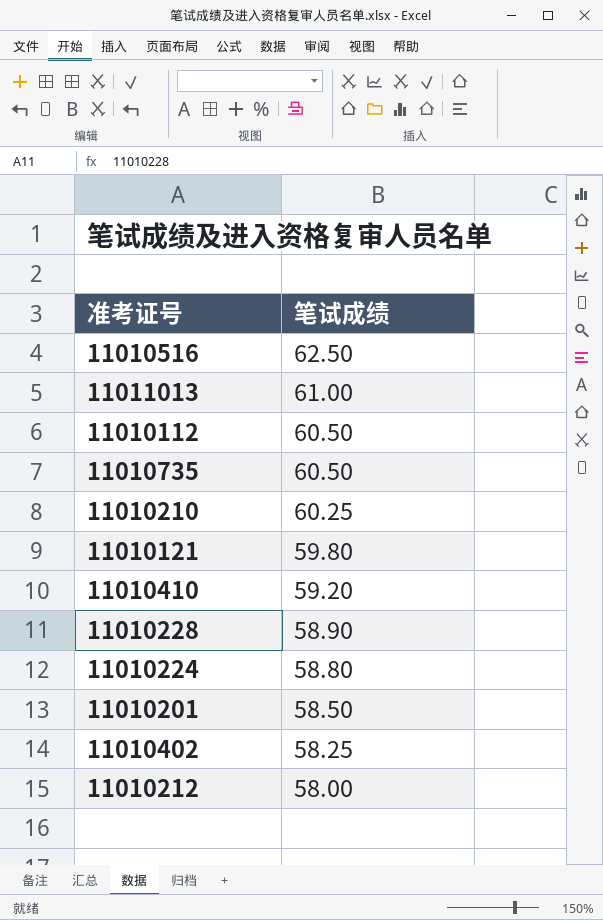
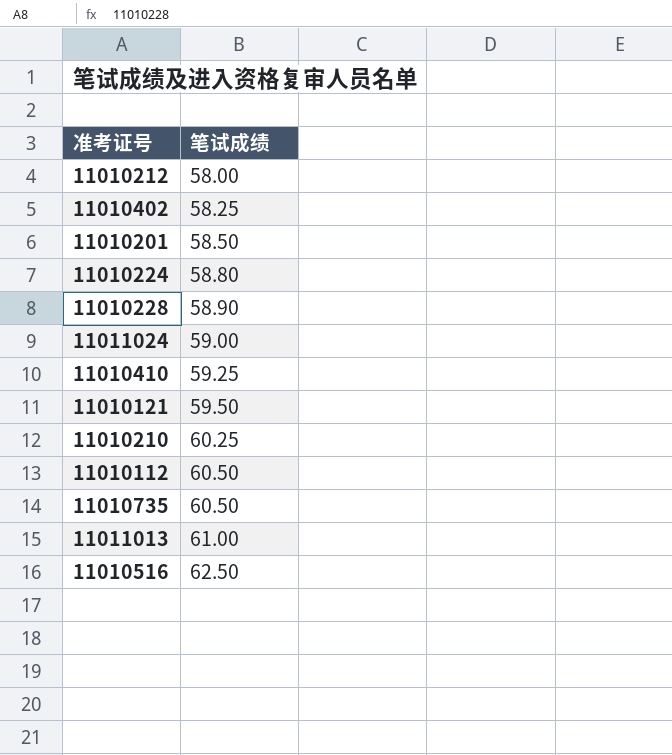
row order: 笔试成绩 descending -> 笔试成绩 ascending
row 11011024: none -> 59.00
11010410 | 笔试成绩: 59.20 -> 59.25
11010121 | 笔试成绩: 59.80 -> 59.50

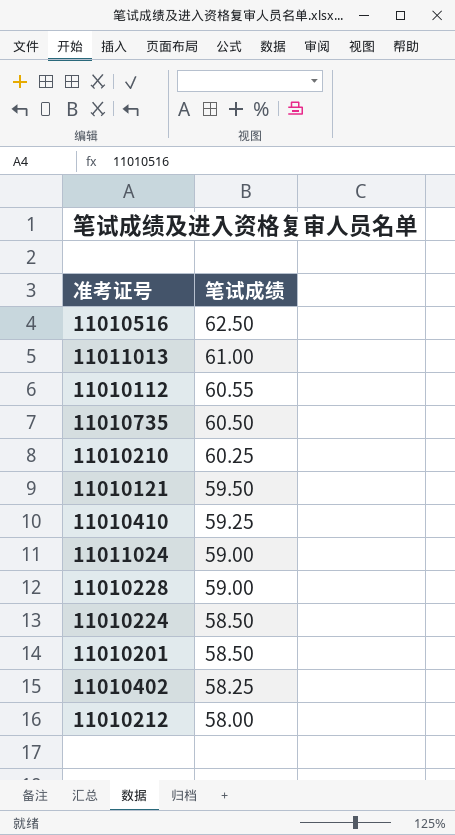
row order: 笔试成绩 ascending -> 笔试成绩 descending
11010112 | 笔试成绩: 60.50 -> 60.55
11010228 | 笔试成绩: 58.90 -> 59.00
11010224 | 笔试成绩: 58.80 -> 58.50

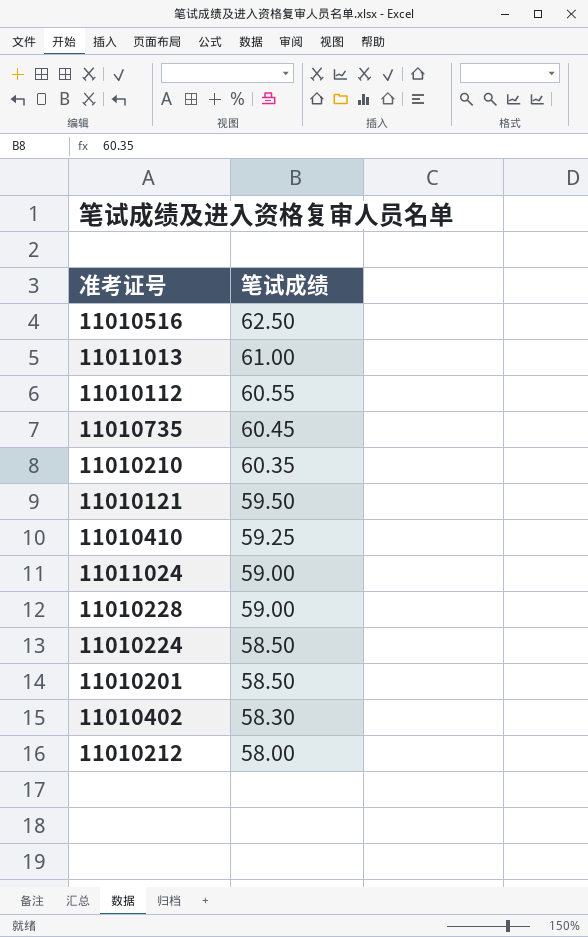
11010735 | 笔试成绩: 60.50 -> 60.45
11010210 | 笔试成绩: 60.25 -> 60.35
11010402 | 笔试成绩: 58.25 -> 58.30

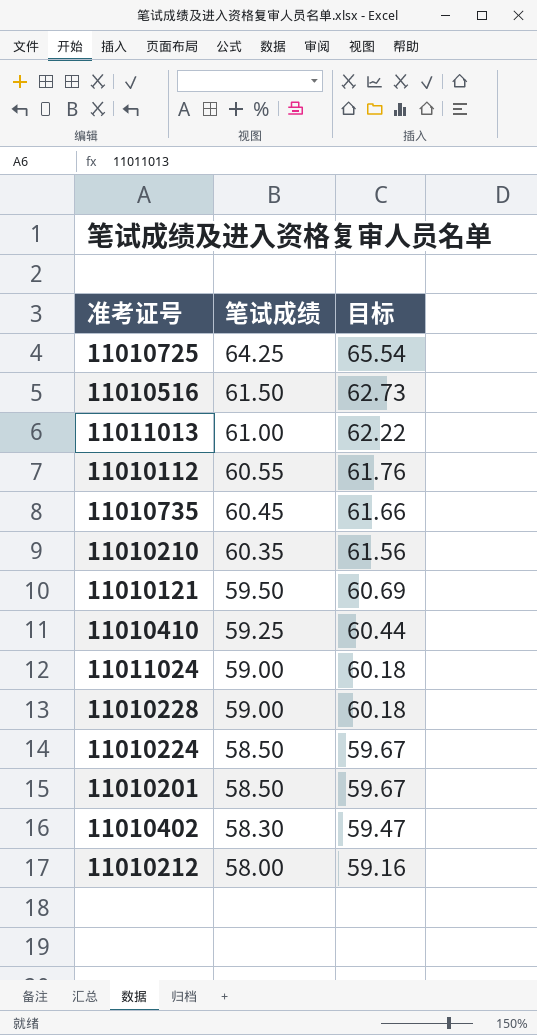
column 目标 | formula: none -> [笔试成绩] * 1.02
row 11010725: none -> 64.25 | 65.54
11010516 | 笔试成绩: 62.50 -> 61.50

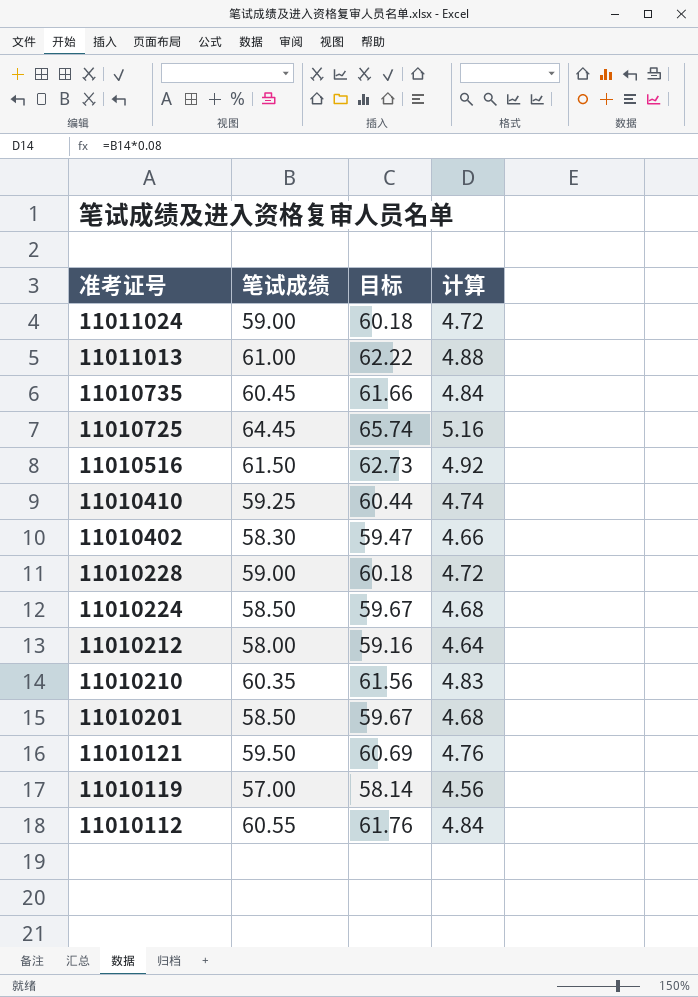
row order: 笔试成绩 descending -> 准考证号 descending
column 计算 | formula: none -> [笔试成绩] * 0.08
11010725 | 笔试成绩: 64.25 -> 64.45
11010725 | 目标: 65.54 -> 65.74
row 11010119: none -> 57.00 | 58.14 | 4.56

